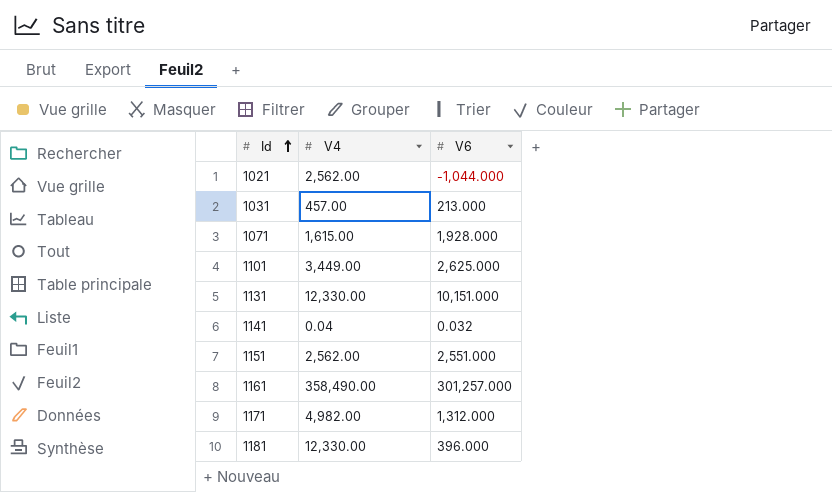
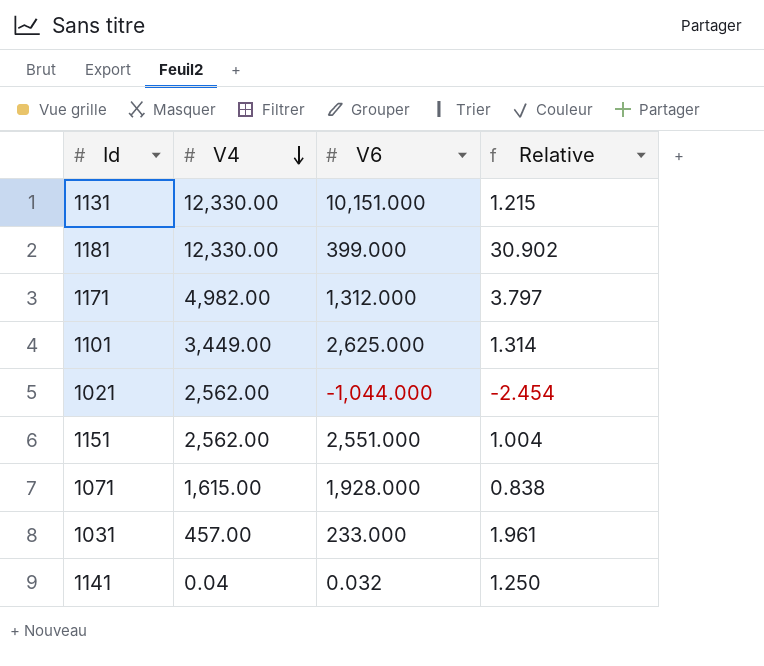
row order: Id ascending -> V4 descending
column Relative | formula: none -> [V4] / [V6]
row 1161: 358,490.00 | 301,257.000 -> none
1181 | V6: 396.000 -> 399.000
1031 | V6: 213.000 -> 233.000

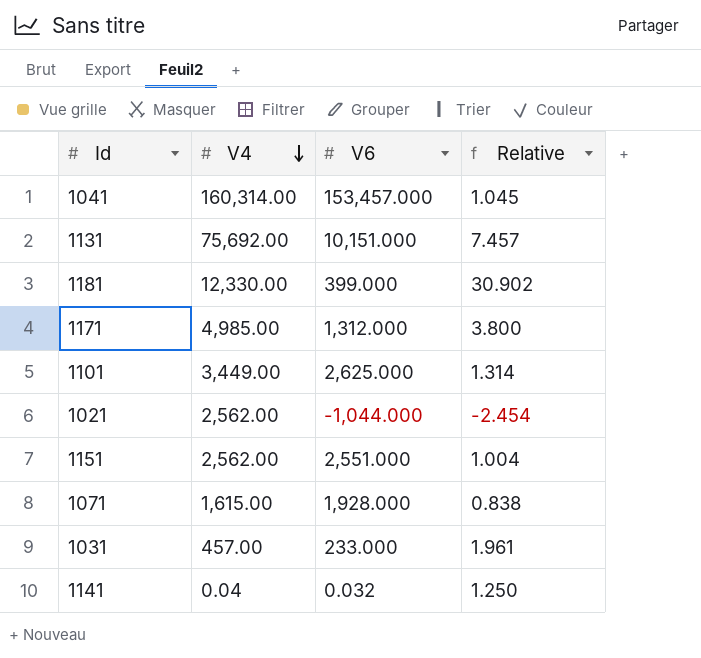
row 1041: none -> 160,314.00 | 153,457.000 | 1.045
1131 | V4: 12,330.00 -> 75,692.00
1131 | Relative: 1.215 -> 7.457
1171 | V4: 4,982.00 -> 4,985.00
1171 | Relative: 3.797 -> 3.800

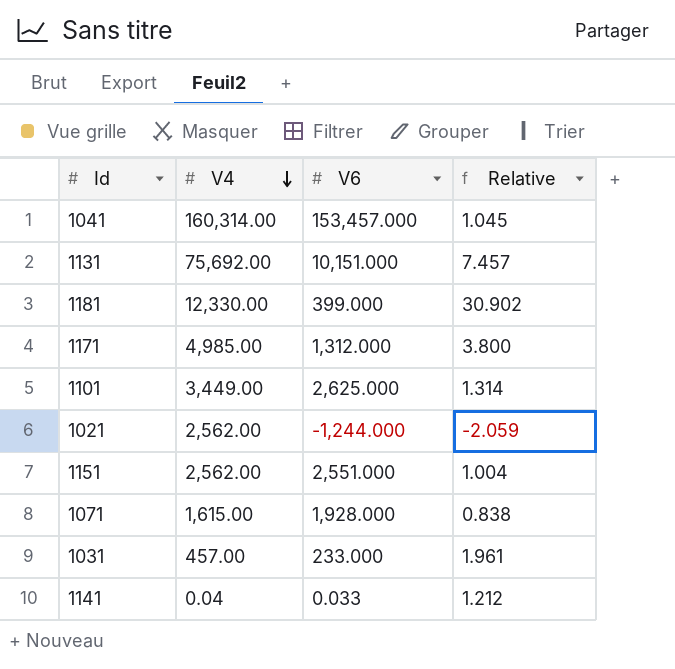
1021 | V6: -1,044.000 -> -1,244.000
1021 | Relative: -2.454 -> -2.059
1141 | V6: 0.032 -> 0.033
1141 | Relative: 1.250 -> 1.212

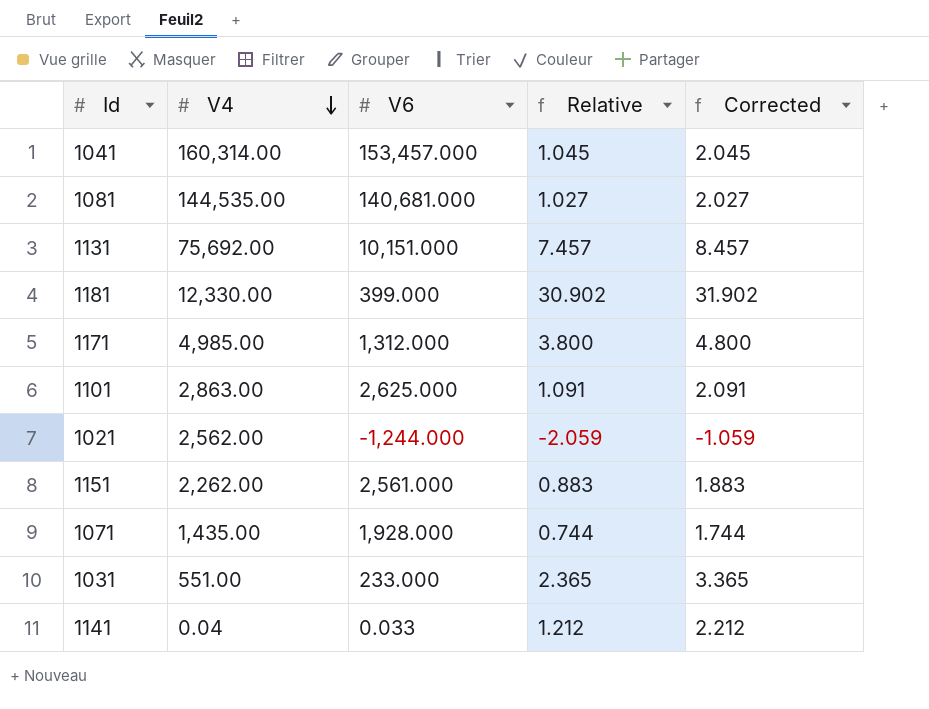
column Corrected | formula: none -> [Relative] + 1
row 1081: none -> 144,535.00 | 140,681.000 | 1.027 | 2.027
1101 | V4: 3,449.00 -> 2,863.00
1101 | Relative: 1.314 -> 1.091
1151 | V4: 2,562.00 -> 2,262.00
1151 | V6: 2,551.000 -> 2,561.000
1151 | Relative: 1.004 -> 0.883
1071 | V4: 1,615.00 -> 1,435.00
1071 | Relative: 0.838 -> 0.744
1031 | V4: 457.00 -> 551.00
1031 | Relative: 1.961 -> 2.365

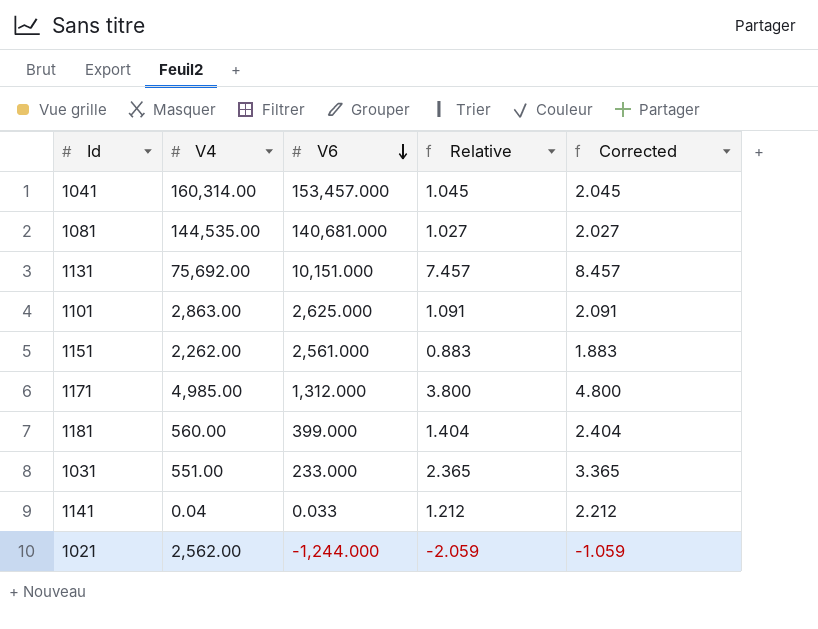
row order: V4 descending -> V6 descending
row 1071: 1,435.00 | 1,928.000 | 0.744 | 1.744 -> none
1181 | V4: 12,330.00 -> 560.00
1181 | Relative: 30.902 -> 1.404
1181 | Corrected: 31.902 -> 2.404

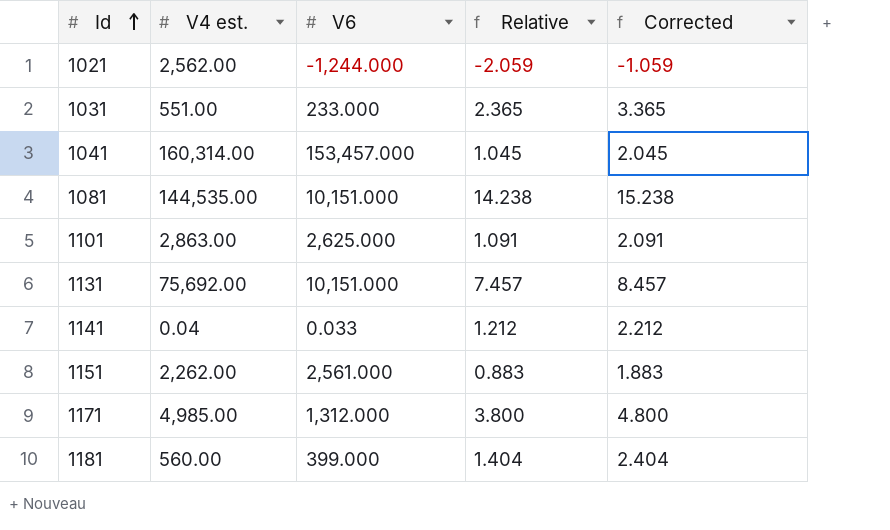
row order: V6 descending -> Id ascending
column name: V4 -> V4 est.
1081 | V6: 140,681.000 -> 10,151.000
1081 | Relative: 1.027 -> 14.238
1081 | Corrected: 2.027 -> 15.238

